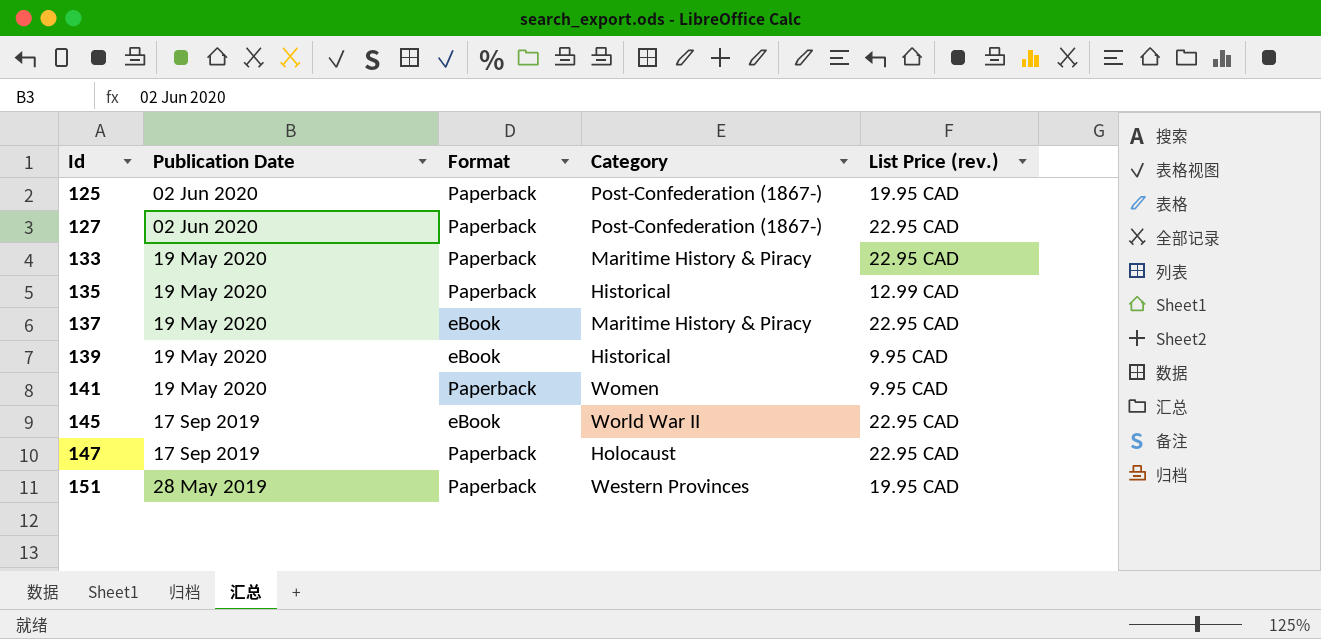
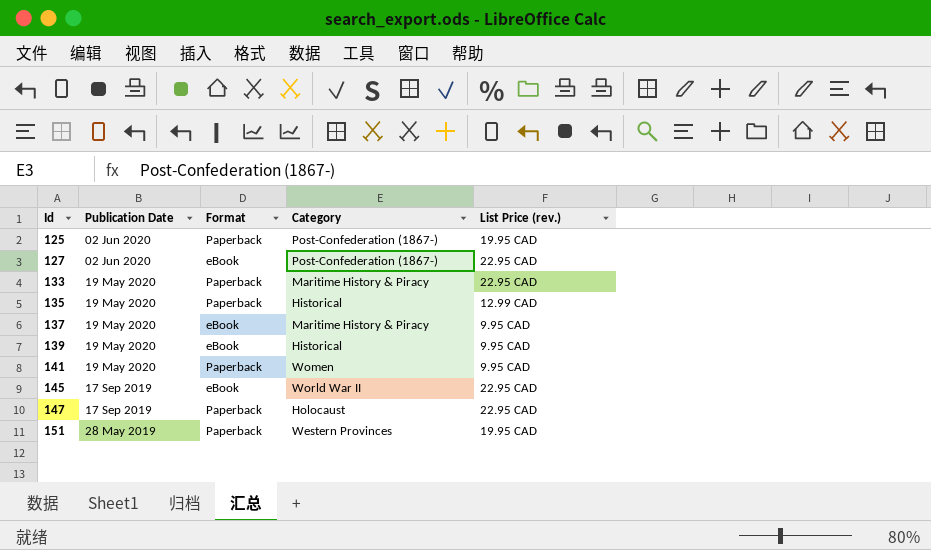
127 | Format: Paperback -> eBook
137 | List Price (rev.): 22.95 CAD -> 9.95 CAD

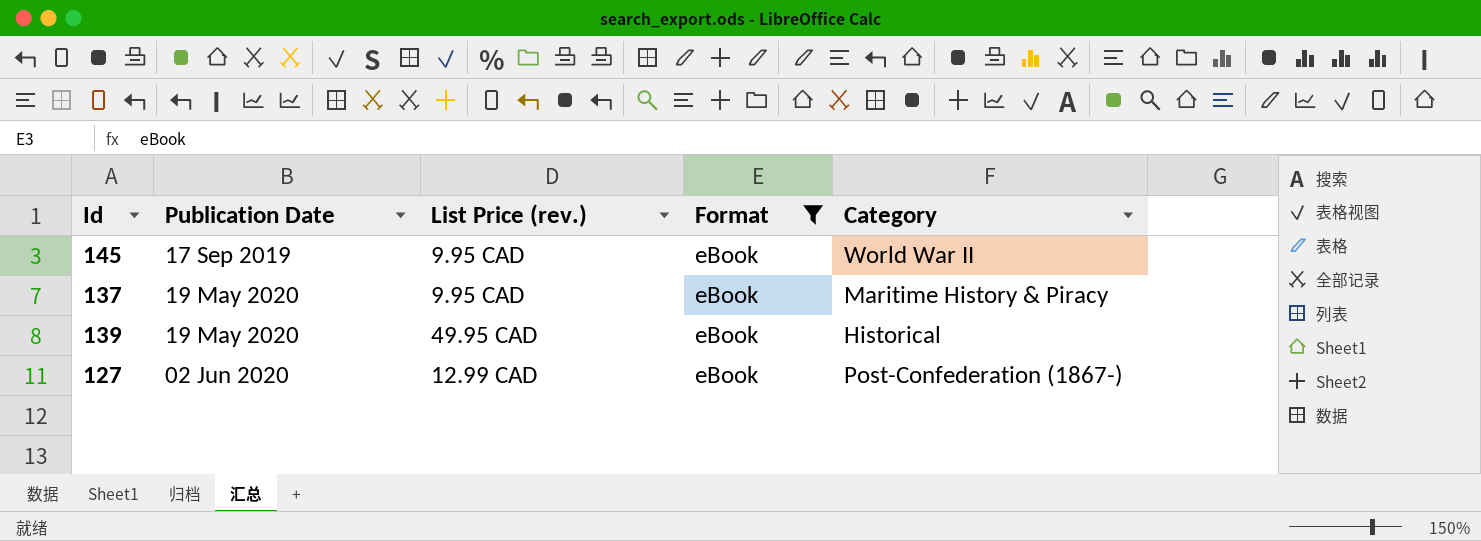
filter: none -> Format = eBook
row order: Id ascending -> Publication Date ascending
column List Price (rev.) | position: 5 -> 3
145 | List Price (rev.): 22.95 CAD -> 9.95 CAD
139 | List Price (rev.): 9.95 CAD -> 49.95 CAD
127 | List Price (rev.): 22.95 CAD -> 12.99 CAD

